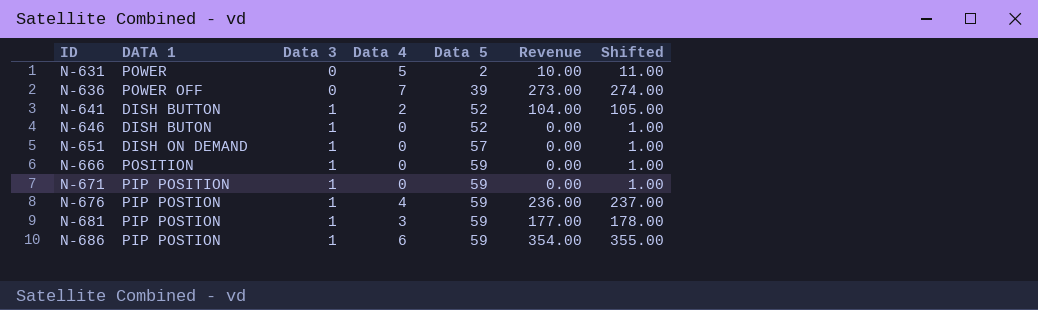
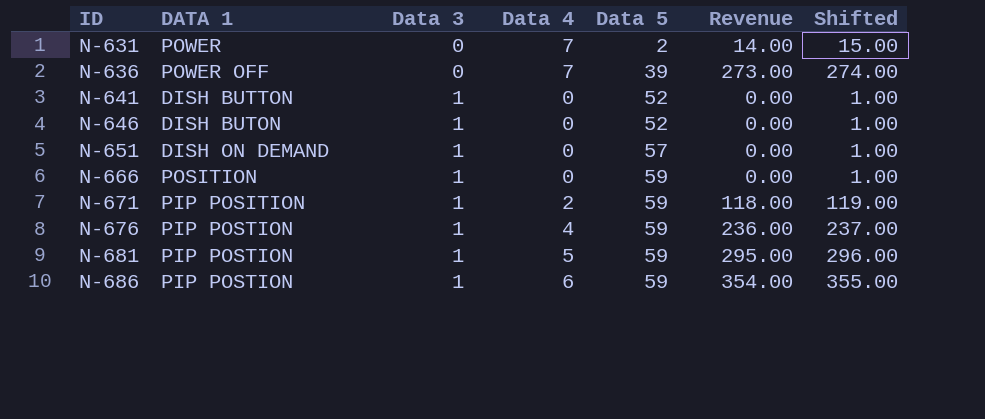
N-631 | Data 4: 5 -> 7
N-631 | Revenue: 10.00 -> 14.00
N-631 | Shifted: 11.00 -> 15.00
N-641 | Data 4: 2 -> 0
N-641 | Revenue: 104.00 -> 0.00
N-641 | Shifted: 105.00 -> 1.00
N-671 | Data 4: 0 -> 2
N-671 | Revenue: 0.00 -> 118.00
N-671 | Shifted: 1.00 -> 119.00
N-681 | Data 4: 3 -> 5
N-681 | Revenue: 177.00 -> 295.00
N-681 | Shifted: 178.00 -> 296.00

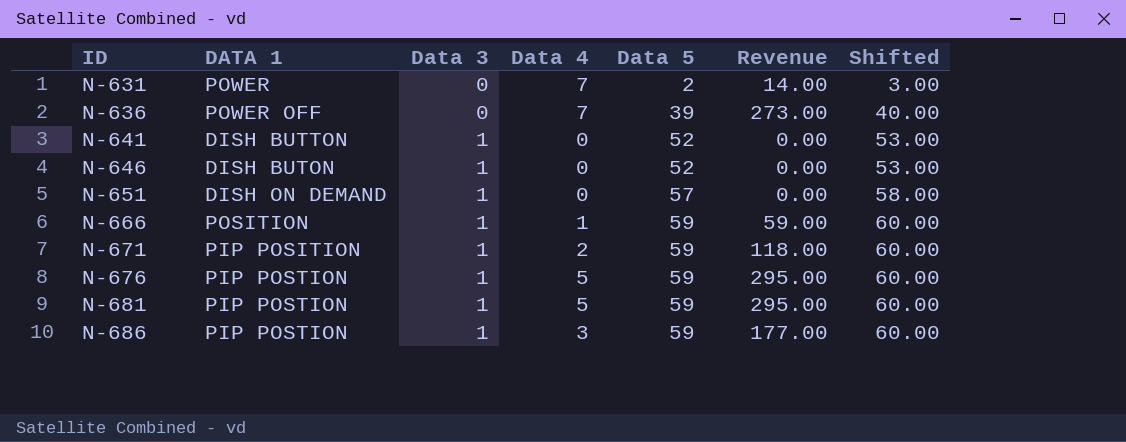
column Shifted | formula: [Revenue] + 1 -> [Data 5] + 1
N-666 | Data 4: 0 -> 1
N-666 | Revenue: 0.00 -> 59.00
N-676 | Data 4: 4 -> 5
N-676 | Revenue: 236.00 -> 295.00
N-686 | Data 4: 6 -> 3
N-686 | Revenue: 354.00 -> 177.00

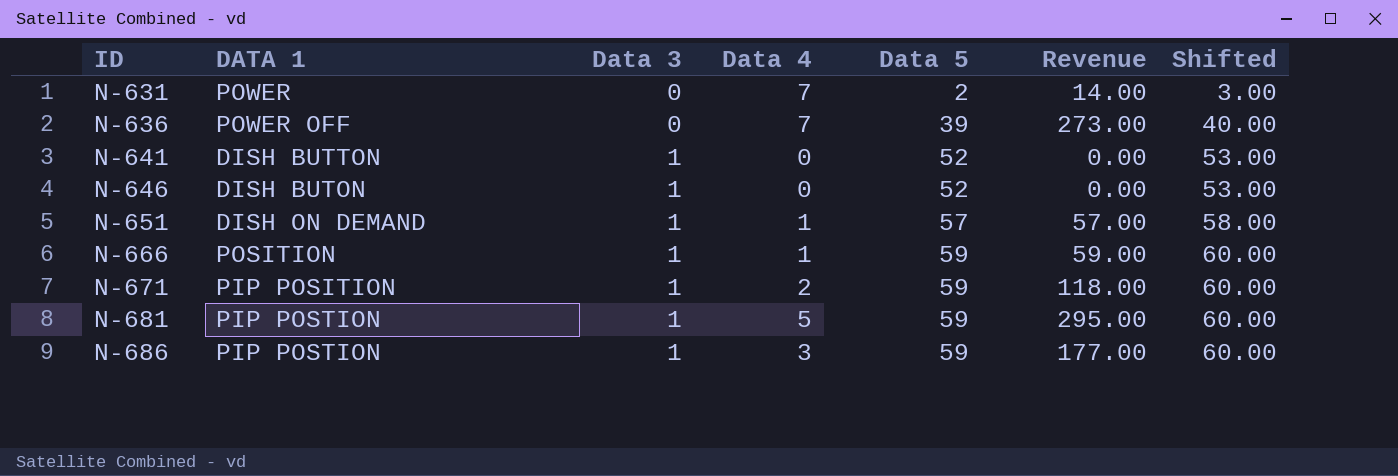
row N-676: PIP POSTION | 1 | 5 | 59 | 295.00 | 60.00 -> none
N-651 | Data 4: 0 -> 1
N-651 | Revenue: 0.00 -> 57.00

